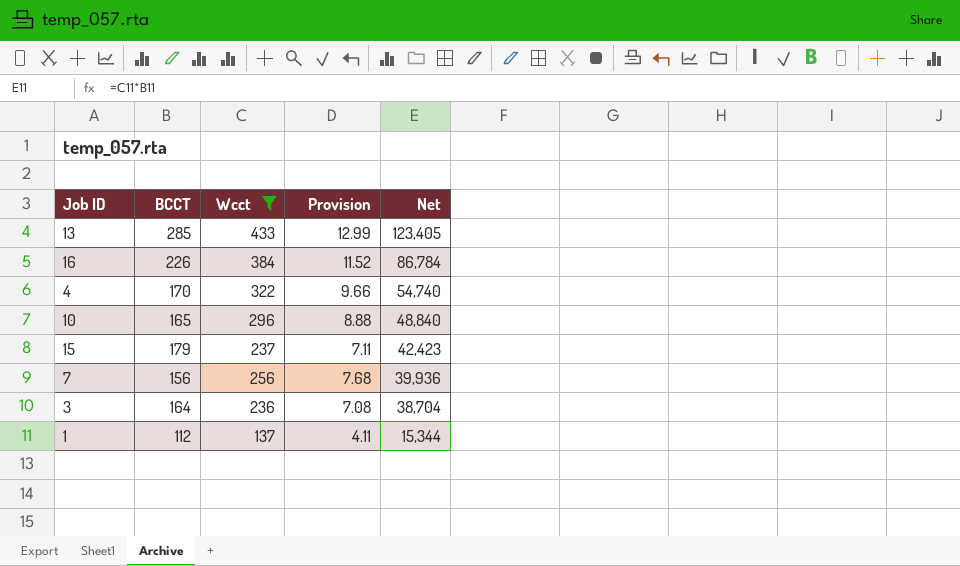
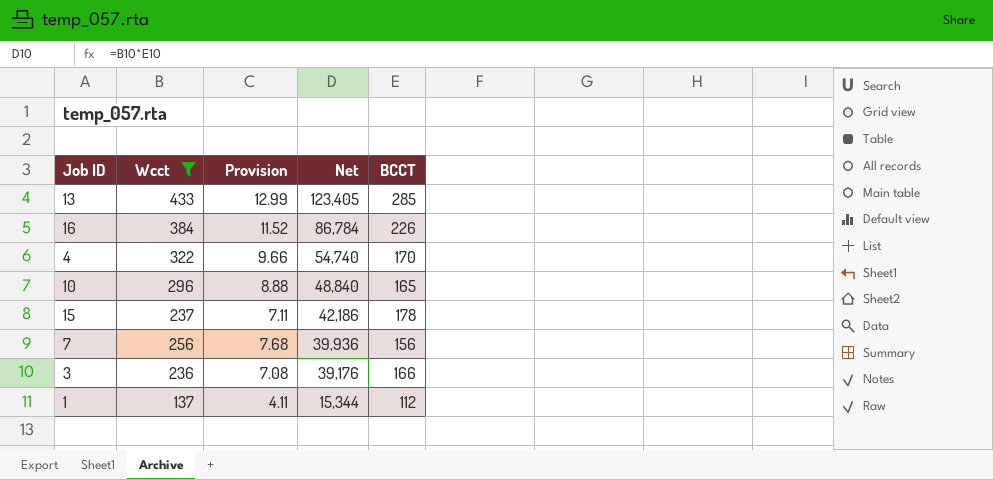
column BCCT | position: 2 -> 5
15 | Net: 42,423 -> 42,186
15 | BCCT: 179 -> 178
3 | Net: 38,704 -> 39,176
3 | BCCT: 164 -> 166

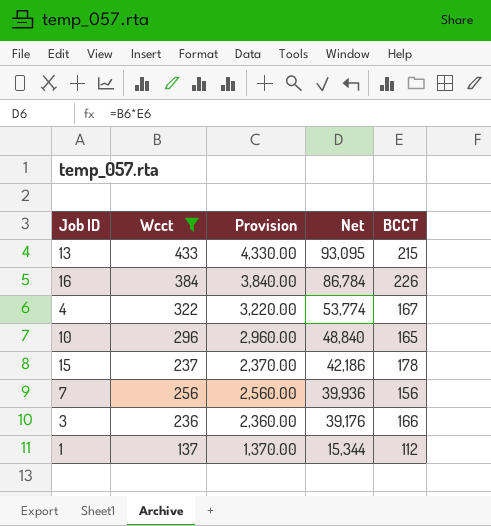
column Provision | formula: [Wcct] * 0.03 -> [Wcct] * 10
13 | Net: 123,405 -> 93,095
13 | BCCT: 285 -> 215
4 | Net: 54,740 -> 53,774
4 | BCCT: 170 -> 167

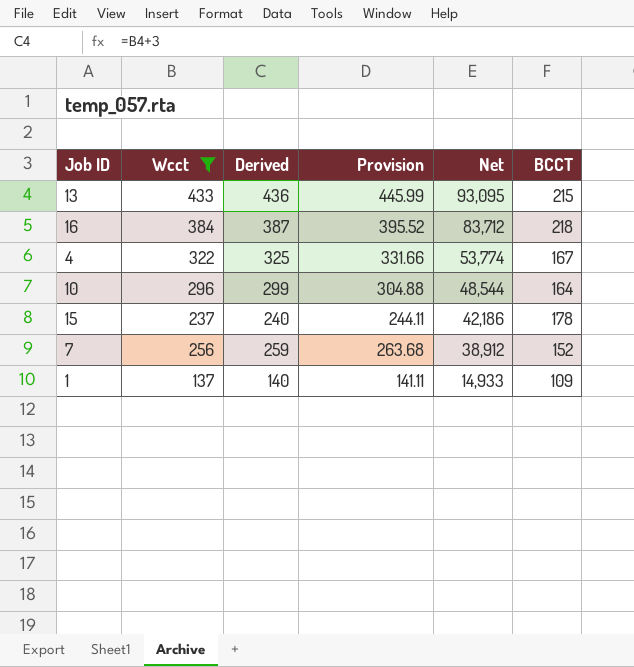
column Derived | formula: none -> [Wcct] + 3
column Provision | formula: [Wcct] * 10 -> [Wcct] * 1.03
row 3: 236 | 2,360.00 | 39,176 | 166 -> none
16 | Net: 86,784 -> 83,712
16 | BCCT: 226 -> 218
10 | Net: 48,840 -> 48,544
10 | BCCT: 165 -> 164
7 | Net: 39,936 -> 38,912
7 | BCCT: 156 -> 152
1 | Net: 15,344 -> 14,933
1 | BCCT: 112 -> 109

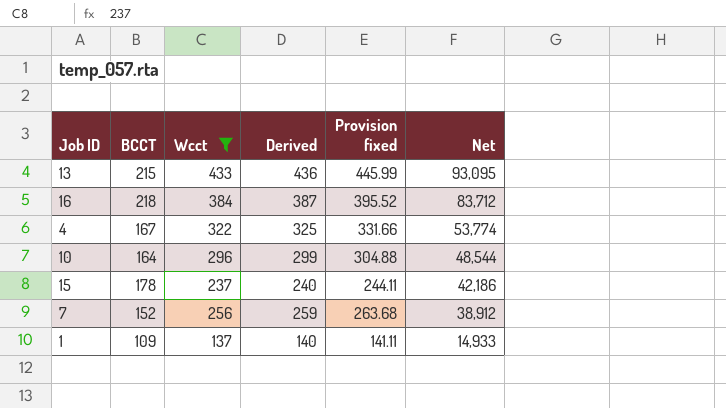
column BCCT | position: 6 -> 2
column name: Provision -> Provision fixed

